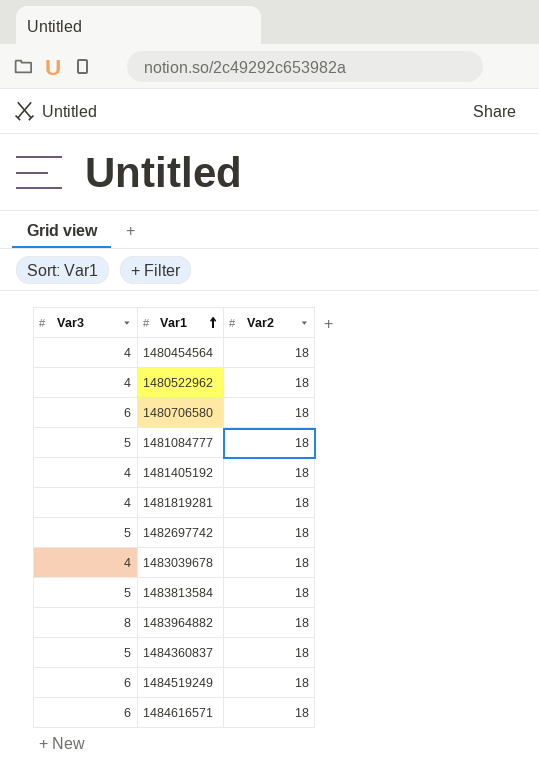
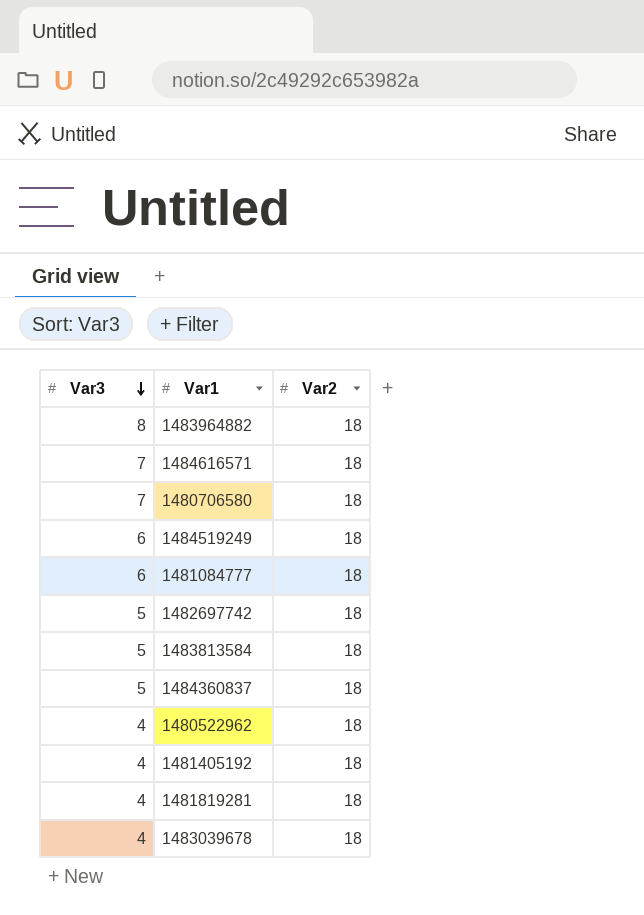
row order: Var1 ascending -> Var3 descending
row 1480454564: 4 | 18 -> none
1484616571 | Var3: 6 -> 7
1480706580 | Var3: 6 -> 7
1481084777 | Var3: 5 -> 6

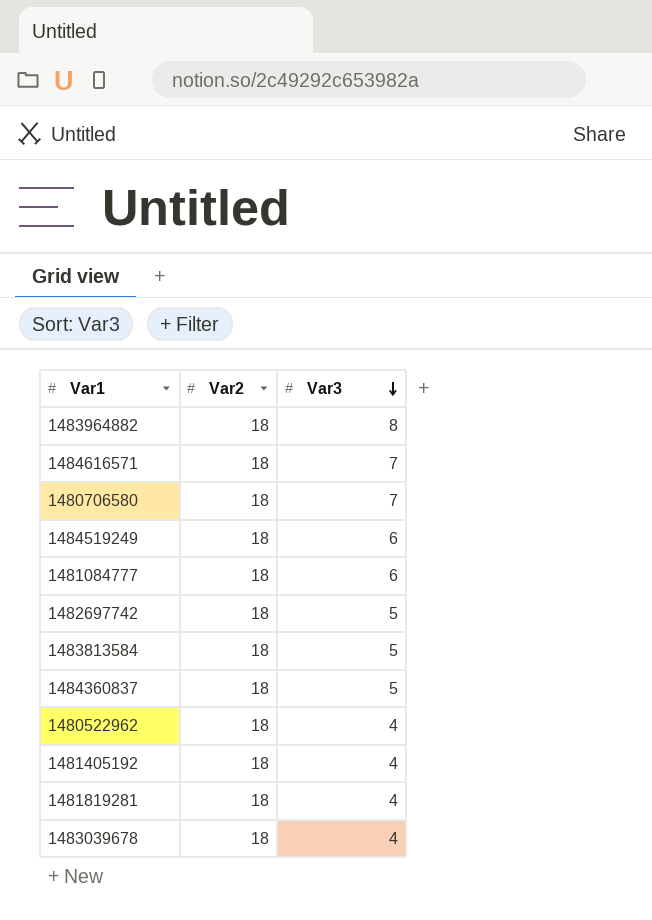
column Var3 | position: 1 -> 3

